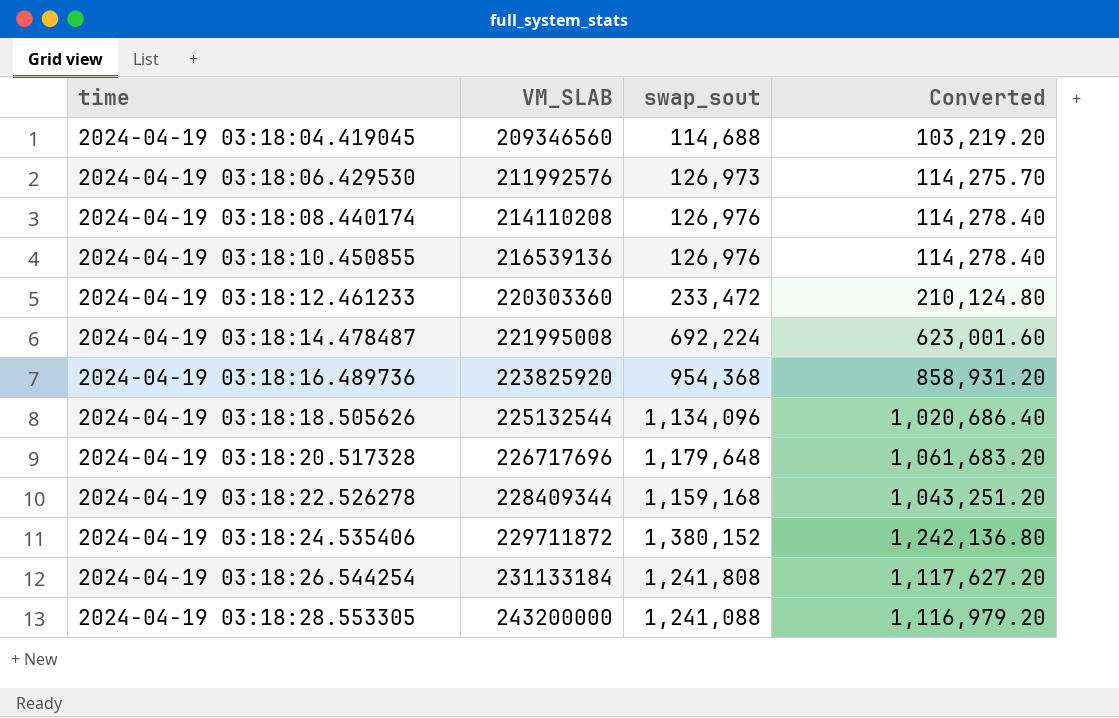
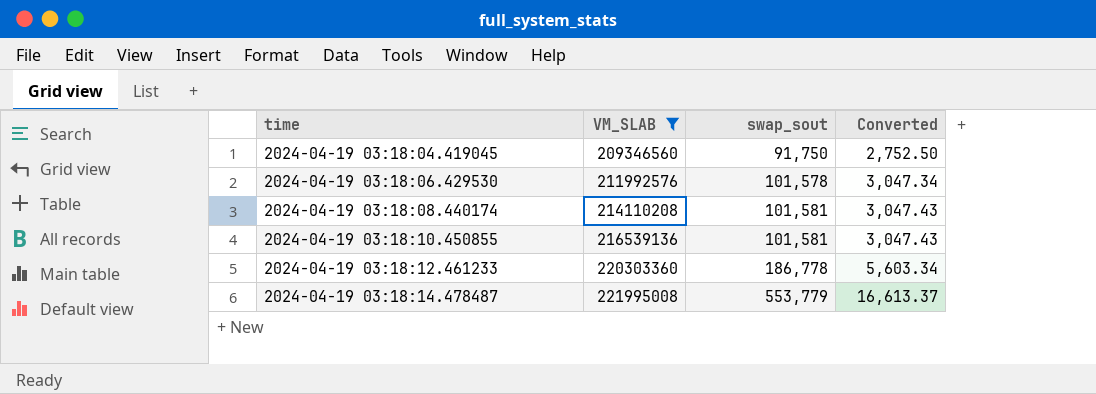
filter: none -> VM_SLAB <= 221995008
column Converted | formula: [swap_sout] * 0.9 -> [swap_sout] * 0.03
2024-04-19 03:18:04.419045 | swap_sout: 114,688 -> 91,750
2024-04-19 03:18:06.429530 | swap_sout: 126,973 -> 101,578
2024-04-19 03:18:08.440174 | swap_sout: 126,976 -> 101,581
2024-04-19 03:18:10.450855 | swap_sout: 126,976 -> 101,581
2024-04-19 03:18:12.461233 | swap_sout: 233,472 -> 186,778
2024-04-19 03:18:14.478487 | swap_sout: 692,224 -> 553,779

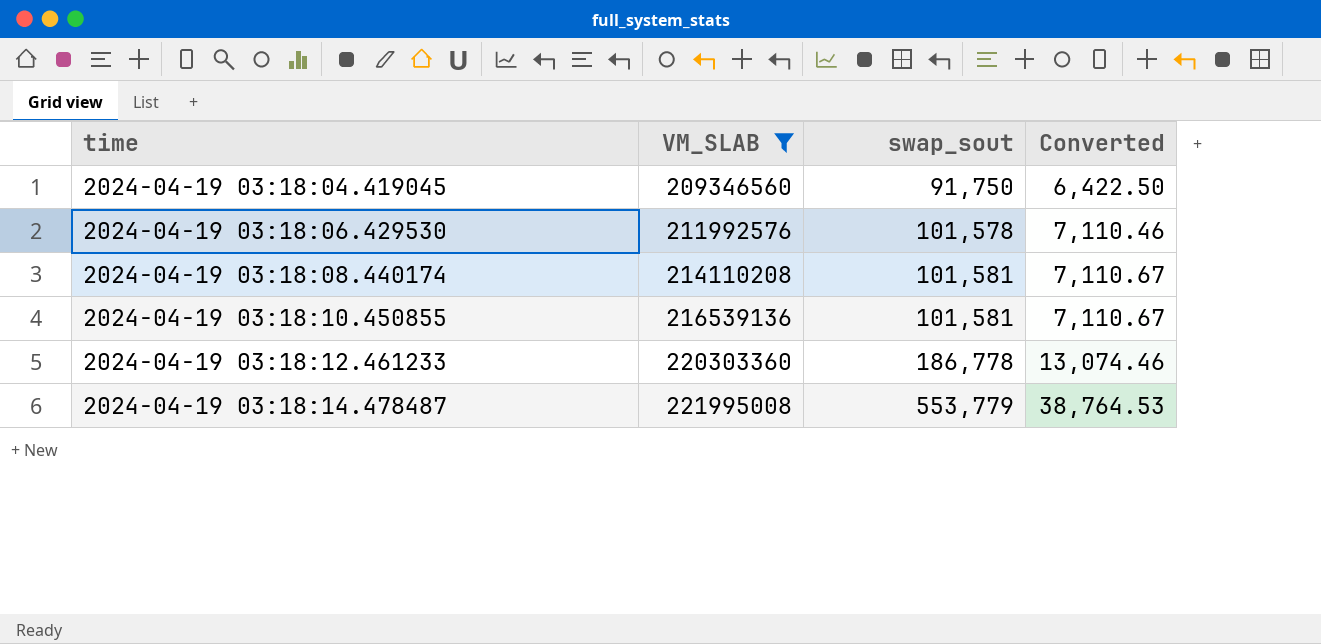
column Converted | formula: [swap_sout] * 0.03 -> [swap_sout] * 0.07

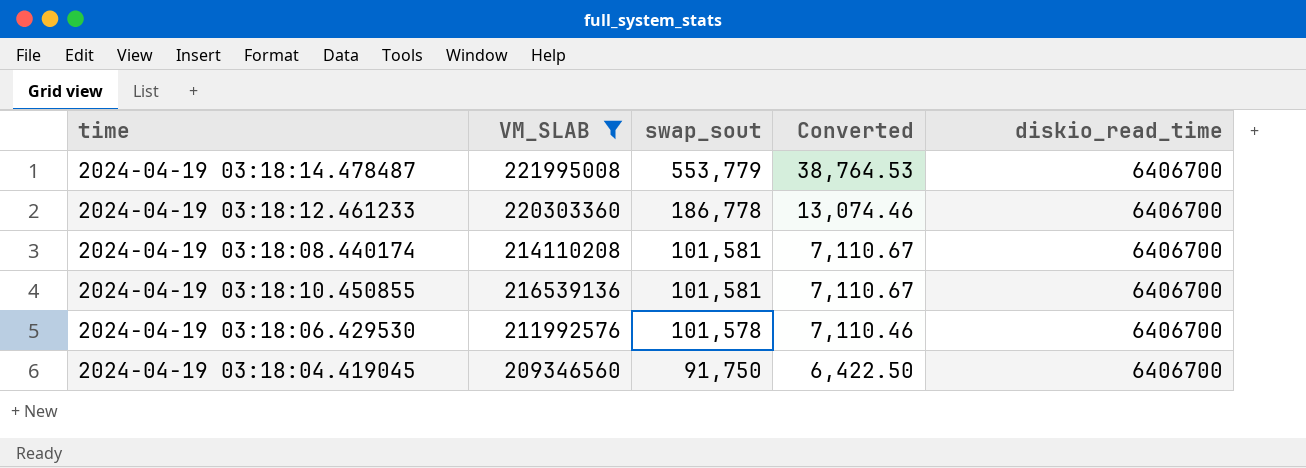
row order: time ascending -> swap_sout descending
column diskio_read_time | position: none -> 5

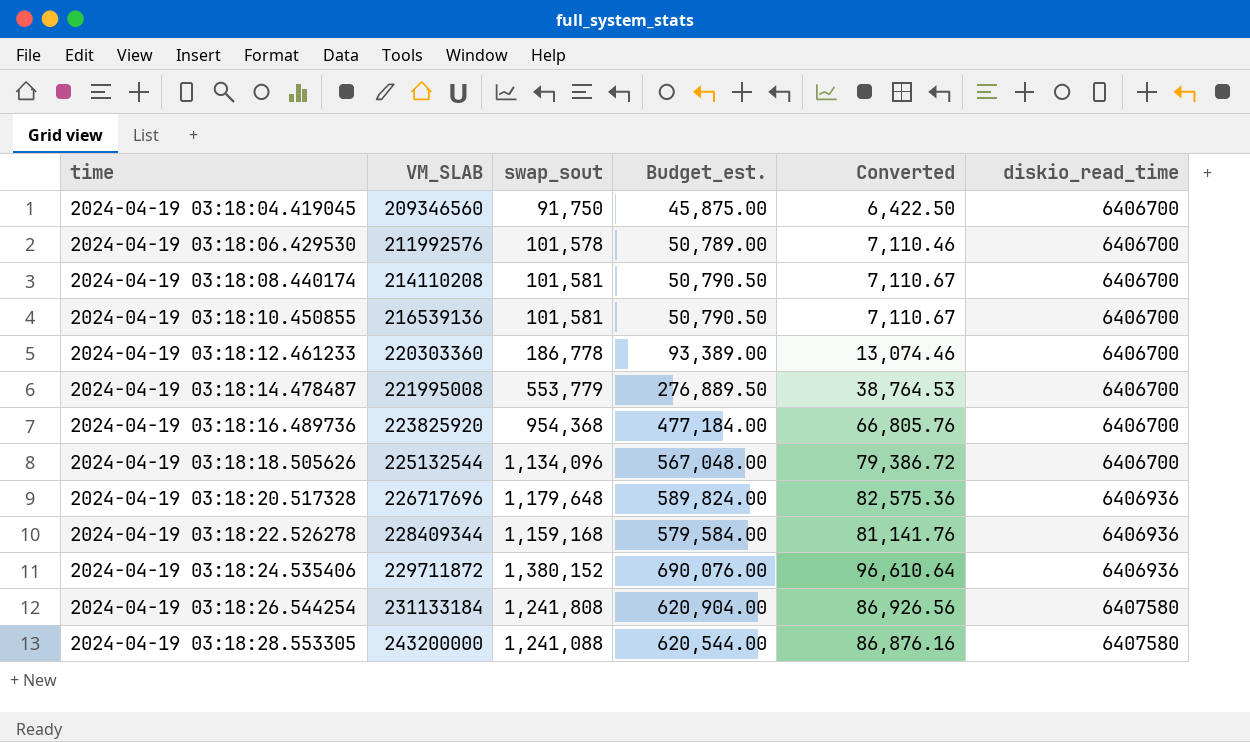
filter: VM_SLAB <= 221995008 -> none
row order: swap_sout descending -> time ascending
column Budget_est. | formula: none -> [swap_sout] * 0.5

